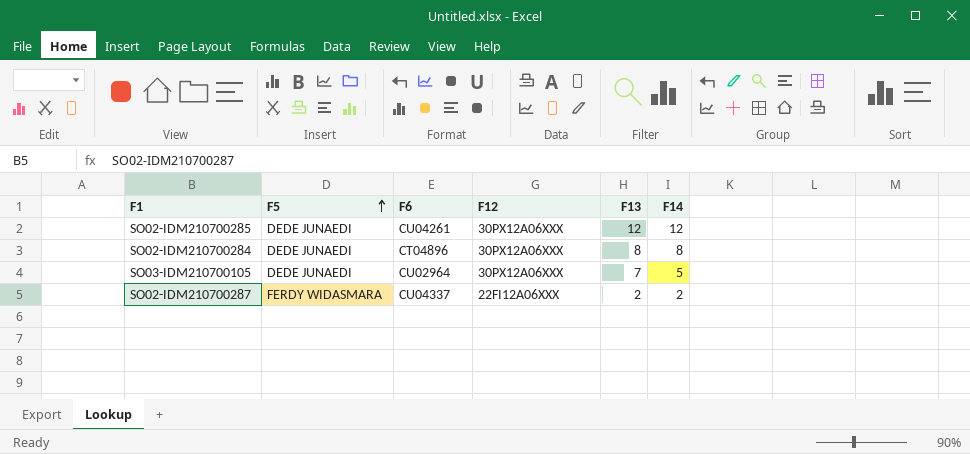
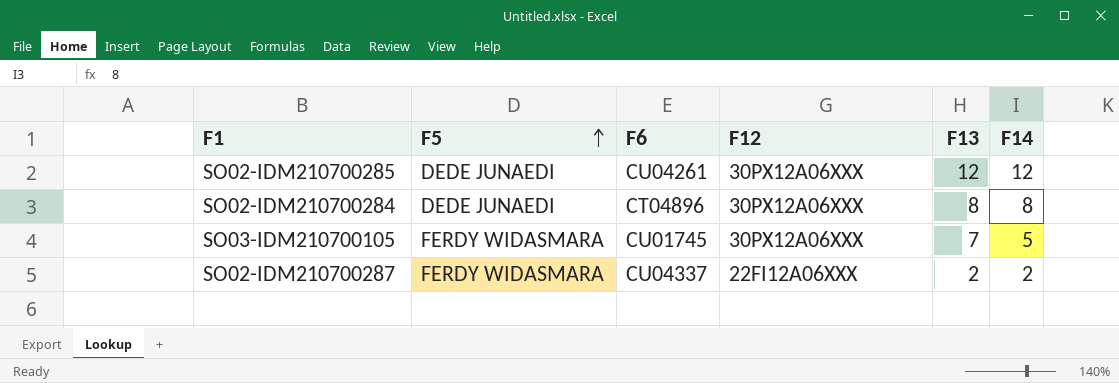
SO03-IDM210700105 | F5: DEDE JUNAEDI -> FERDY WIDASMARA
SO03-IDM210700105 | F6: CU02964 -> CU01745

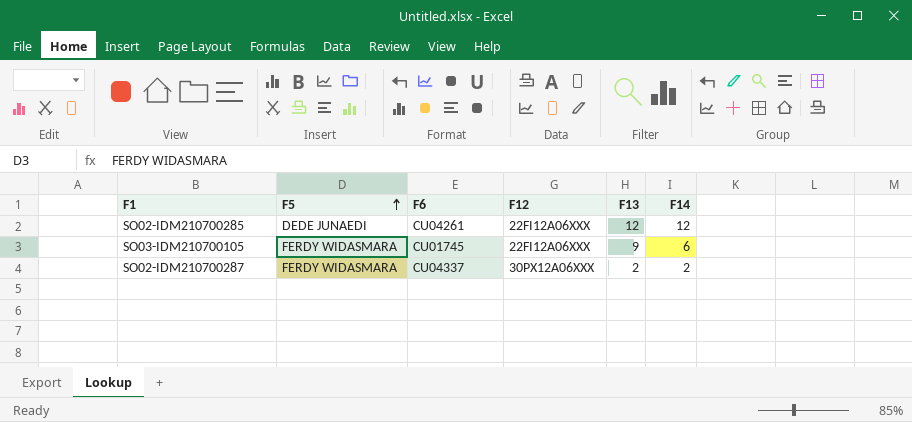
row SO02-IDM210700284: DEDE JUNAEDI | CT04896 | 30PX12A06XXX | 8 | 8 -> none
SO02-IDM210700285 | F12: 30PX12A06XXX -> 22FI12A06XXX
SO03-IDM210700105 | F12: 30PX12A06XXX -> 22FI12A06XXX
SO03-IDM210700105 | F13: 7 -> 9
SO03-IDM210700105 | F14: 5 -> 6
SO02-IDM210700287 | F12: 22FI12A06XXX -> 30PX12A06XXX

